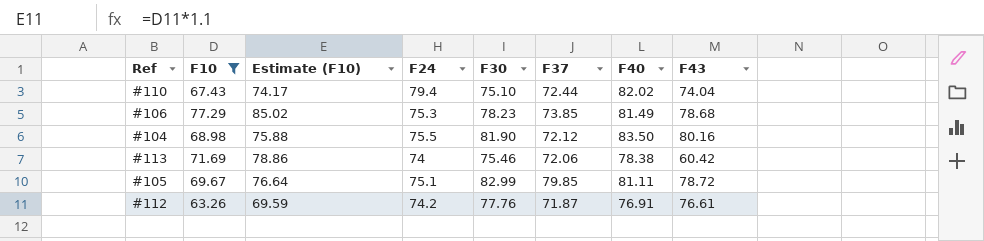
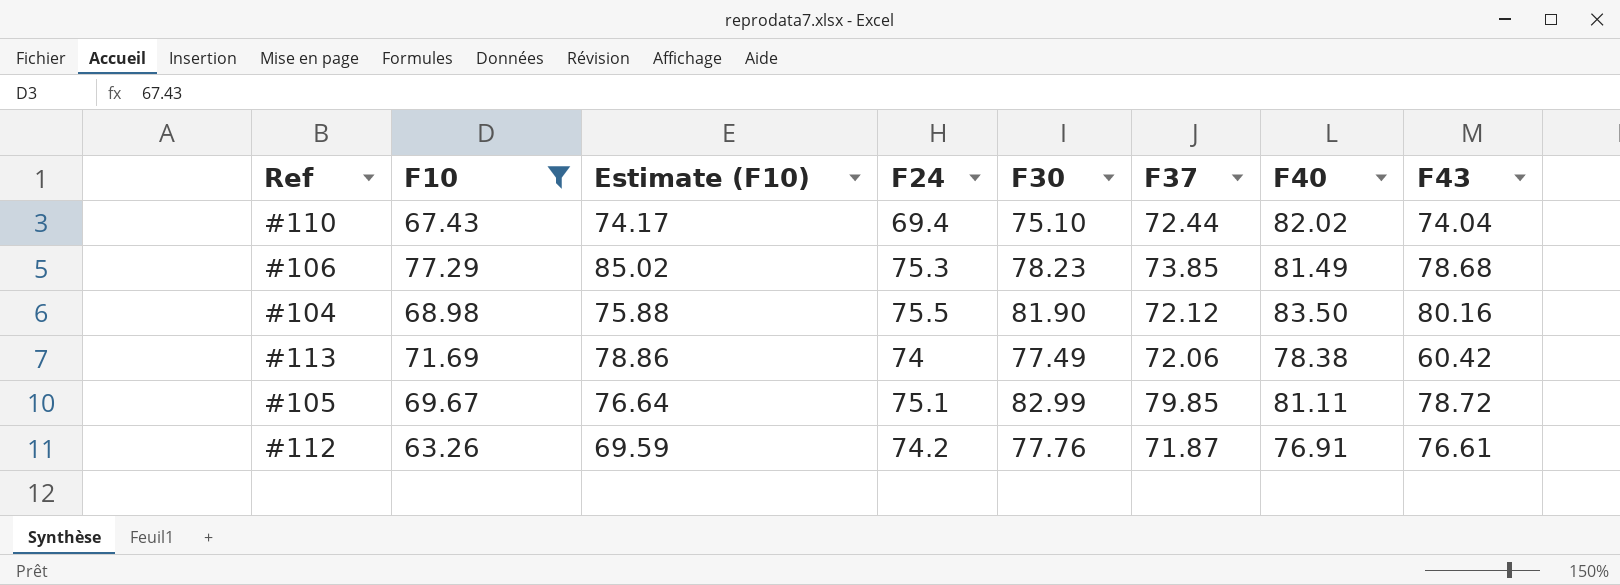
#110 | F24: 79.4 -> 69.4
#113 | F30: 75.46 -> 77.49

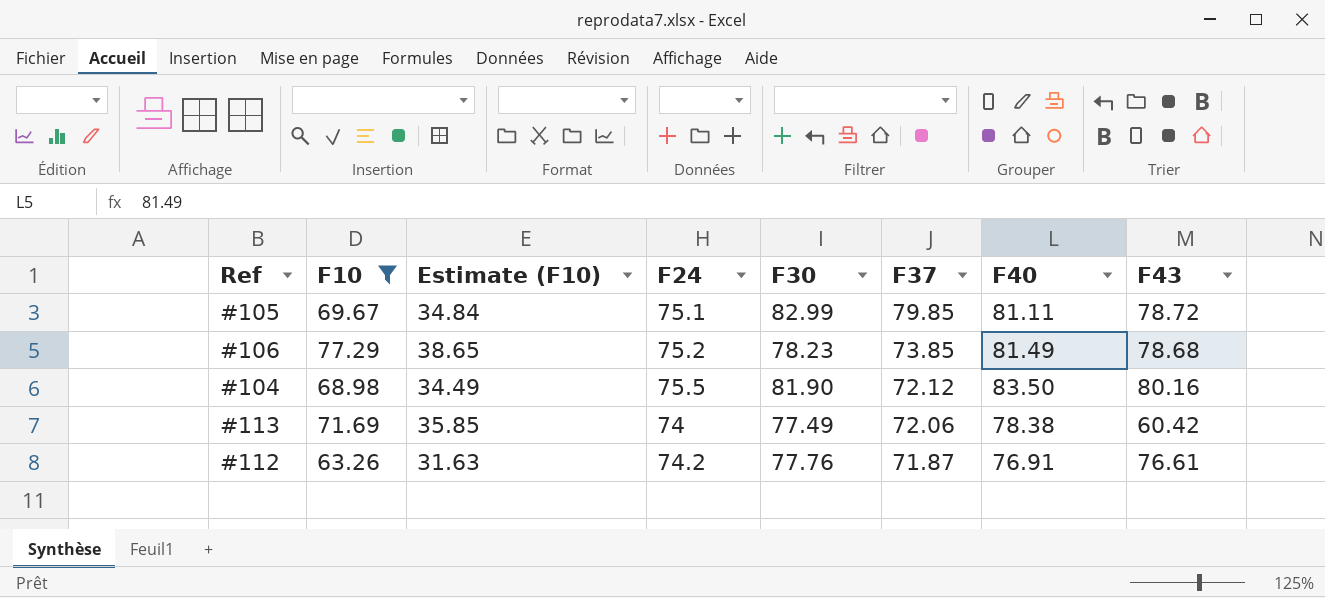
row order: none -> F37 descending
column Estimate (F10) | formula: [F10] * 1.1 -> [F10] * 0.5
row #110: 67.43 | 74.17 | 69.4 | 75.10 | 72.44 | 82.02 | 74.04 -> none
#106 | F24: 75.3 -> 75.2

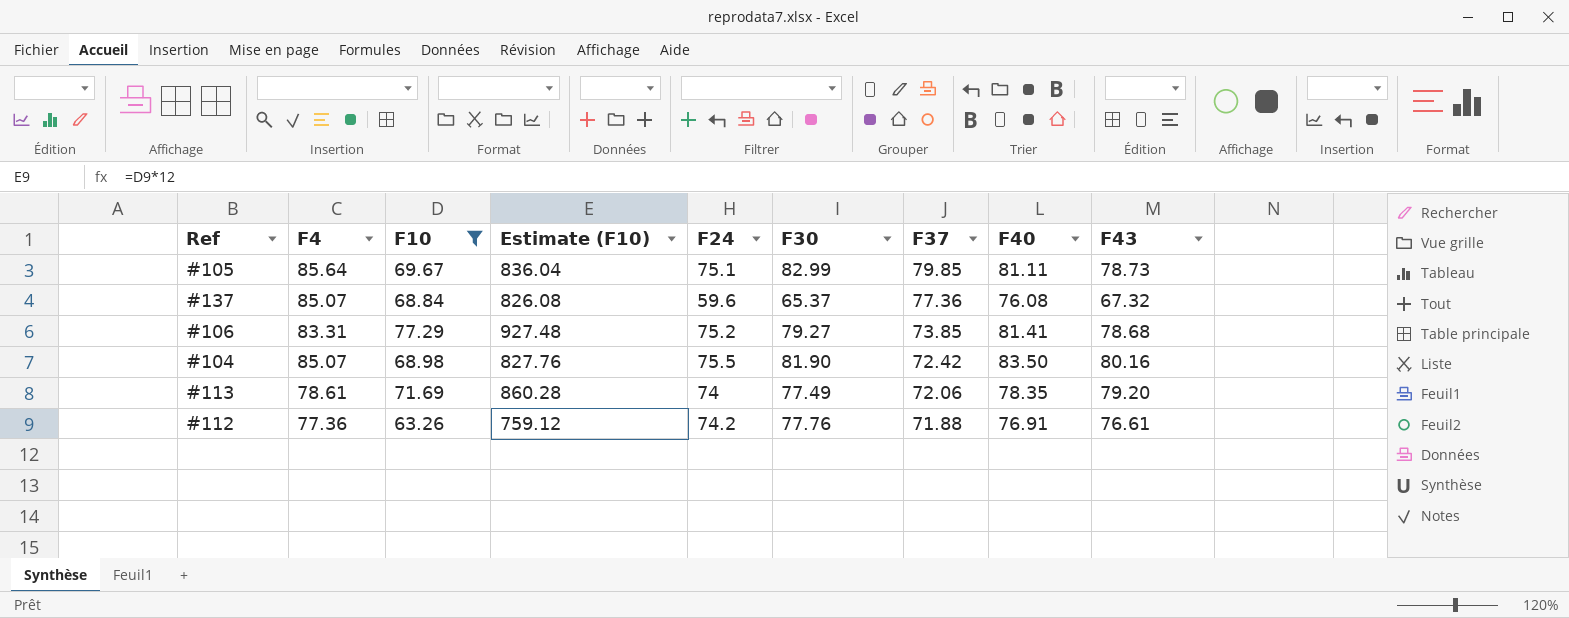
column F4 | position: none -> 2
column Estimate (F10) | formula: [F10] * 0.5 -> [F10] * 12
#105 | F43: 78.72 -> 78.73
row #137: none -> 85.07 | 68.84 | 826.08 | 59.6 | 65.37 | 77.36 | 76.08 | 67.32
#106 | F30: 78.23 -> 79.27
#106 | F40: 81.49 -> 81.41
#104 | F37: 72.12 -> 72.42
#113 | F40: 78.38 -> 78.35
#113 | F43: 60.42 -> 79.20
#112 | F37: 71.87 -> 71.88

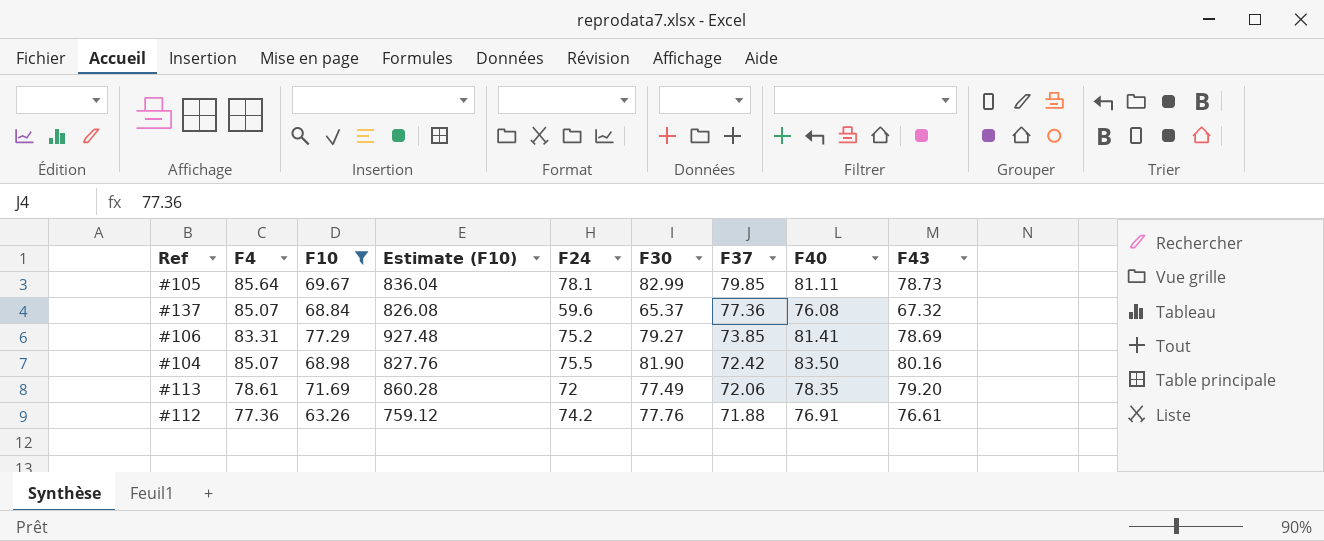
#105 | F24: 75.1 -> 78.1
#106 | F43: 78.68 -> 78.69
#113 | F24: 74 -> 72

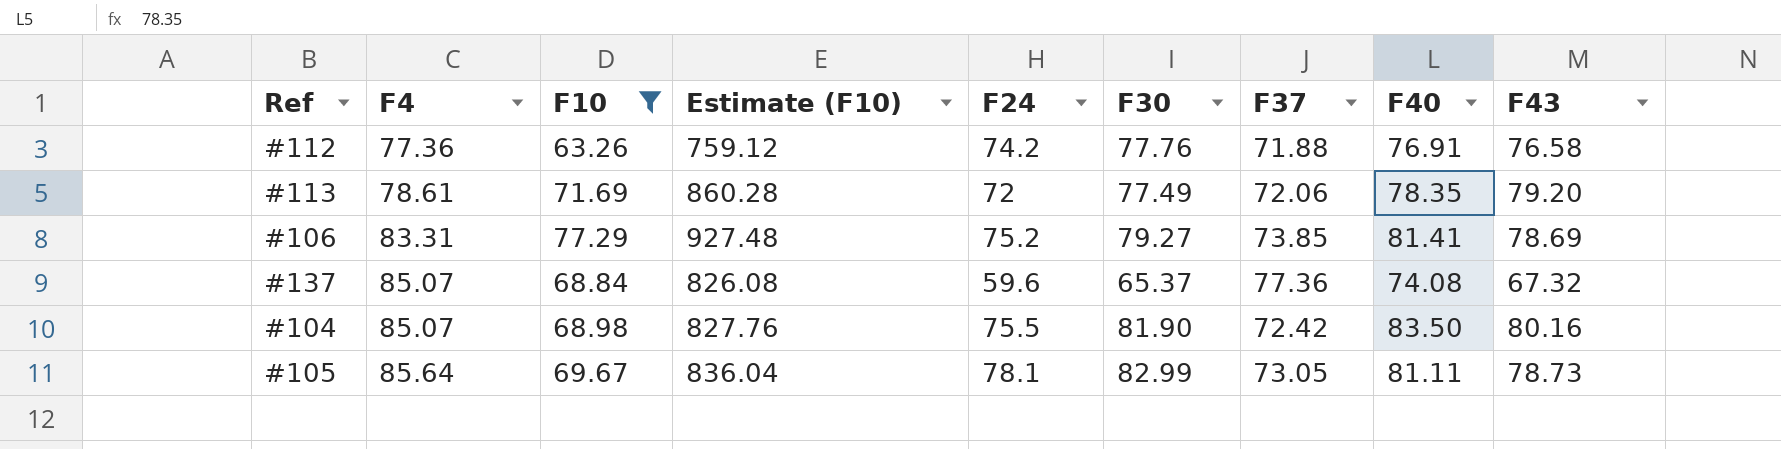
row order: F37 descending -> F4 ascending
#112 | F43: 76.61 -> 76.58
#137 | F40: 76.08 -> 74.08
#105 | F37: 79.85 -> 73.05

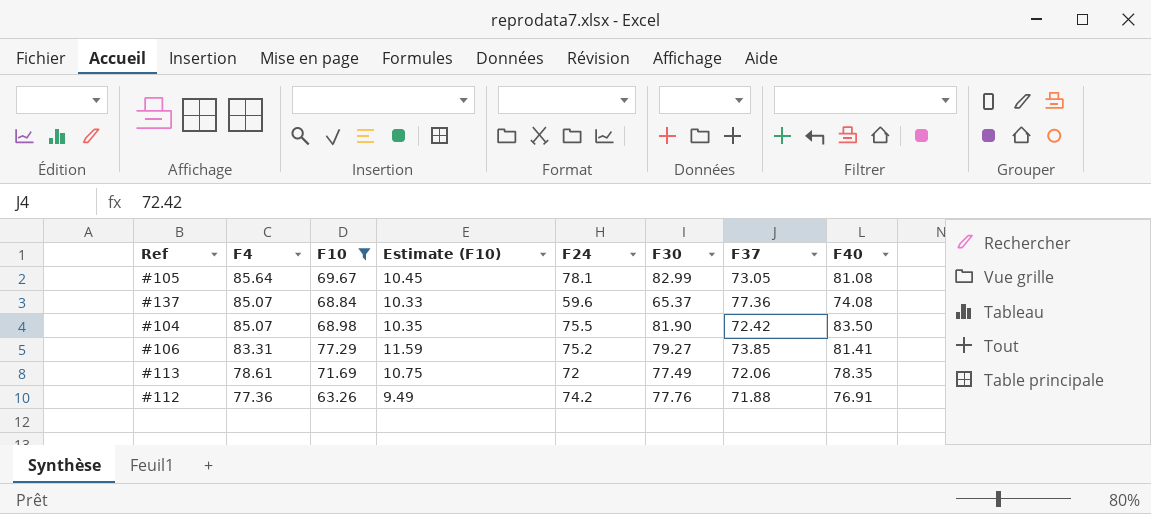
row order: F4 ascending -> F4 descending
column F43 | position: 9 -> none
column Estimate (F10) | formula: [F10] * 12 -> [F10] * 0.15
#105 | F40: 81.11 -> 81.08

